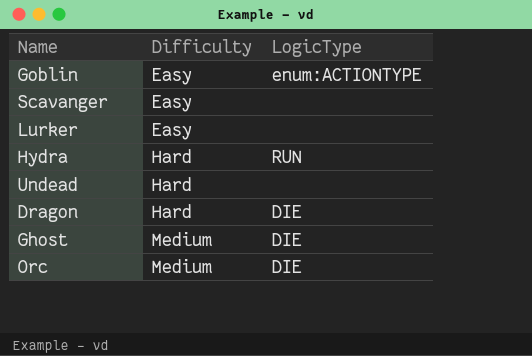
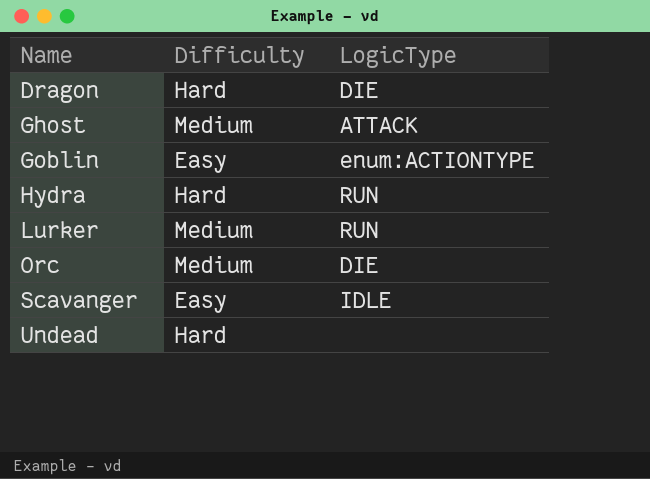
row order: Difficulty ascending -> Name ascending
Ghost | LogicType: DIE -> ATTACK
Lurker | Difficulty: Easy -> Medium
Lurker | LogicType: none -> RUN
Scavanger | LogicType: none -> IDLE

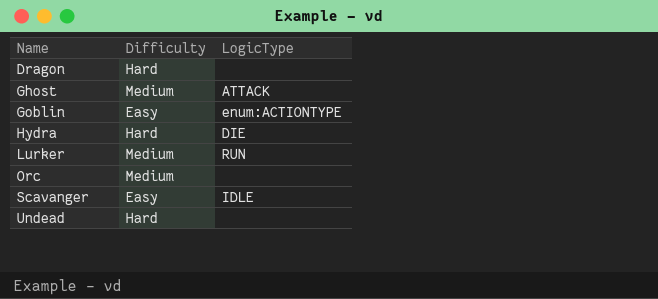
Dragon | LogicType: DIE -> none
Hydra | LogicType: RUN -> DIE
Orc | LogicType: DIE -> none

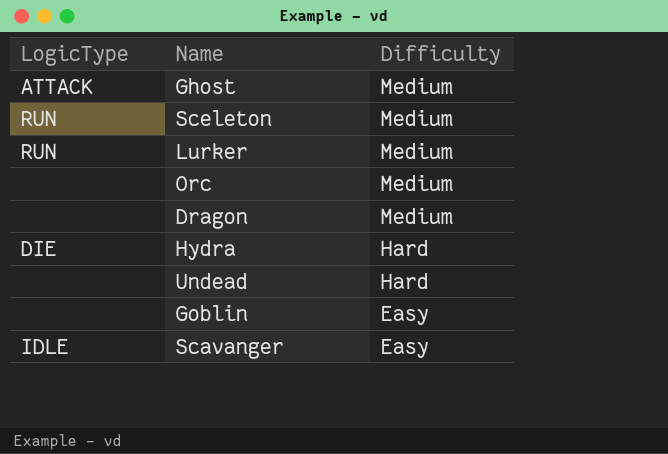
row order: Name ascending -> Difficulty descending
column LogicType | position: 3 -> 1
row Sceleton: none -> RUN | Medium
Dragon | Difficulty: Hard -> Medium
Goblin | LogicType: enum:ACTIONTYPE -> none

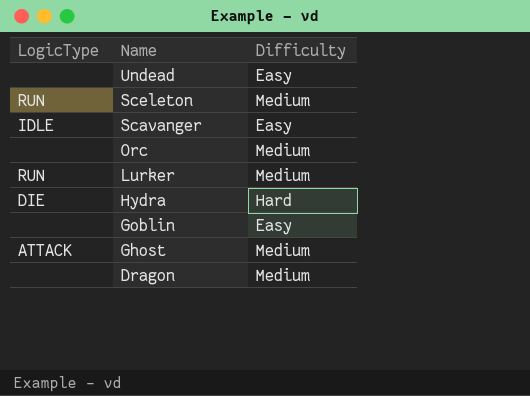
row order: Difficulty descending -> Name descending
Undead | Difficulty: Hard -> Easy

